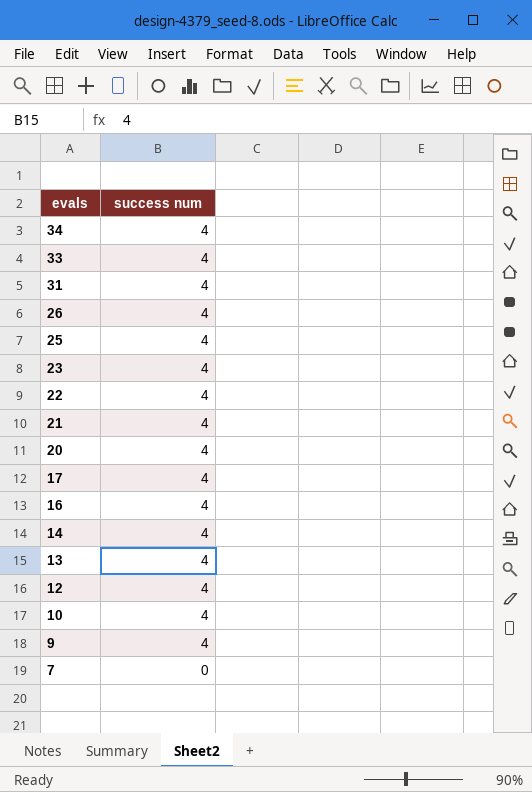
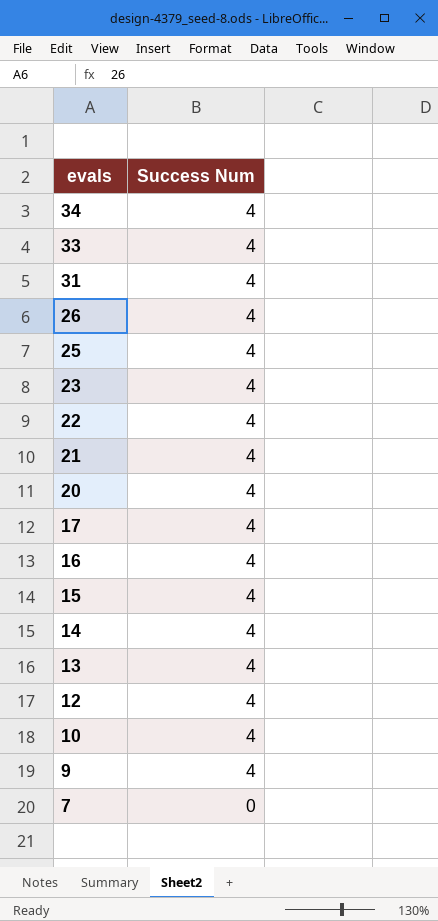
column name: success num -> Success Num
row 15: none -> 4

